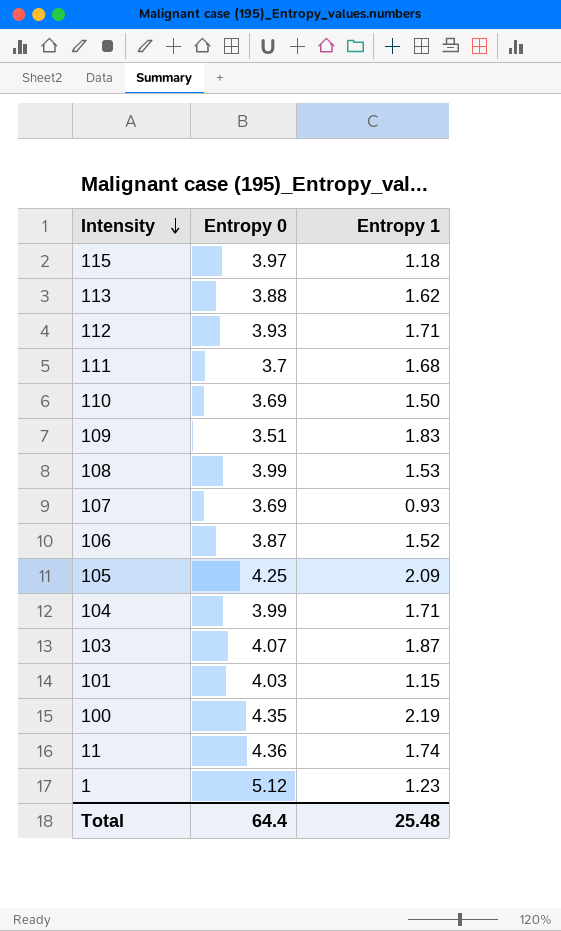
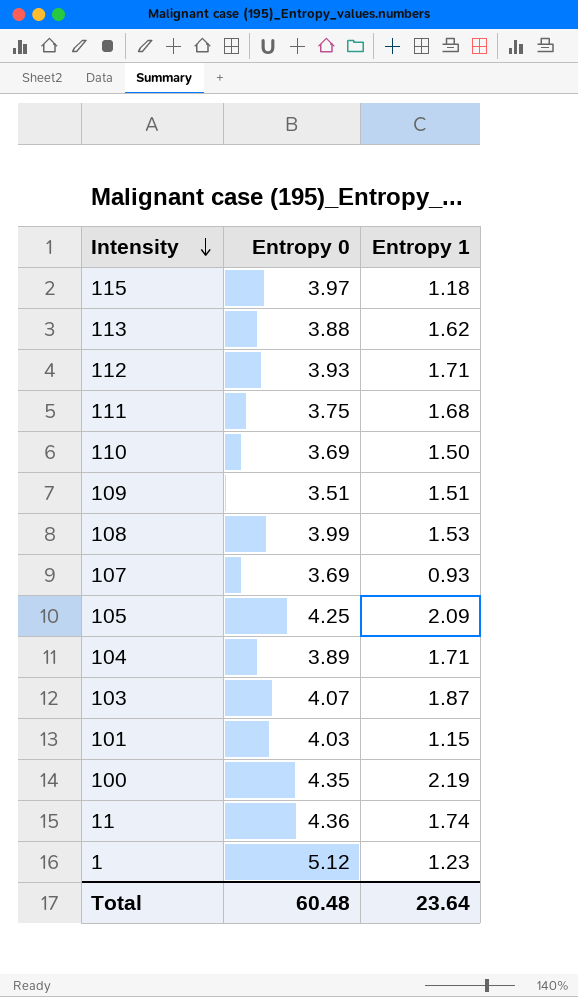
row 106: 3.87 | 1.52 -> none
111 | Entropy 0: 3.7 -> 3.75
109 | Entropy 1: 1.83 -> 1.51
104 | Entropy 0: 3.99 -> 3.89
Total | Entropy 0: 64.4 -> 60.48
Total | Entropy 1: 25.48 -> 23.64

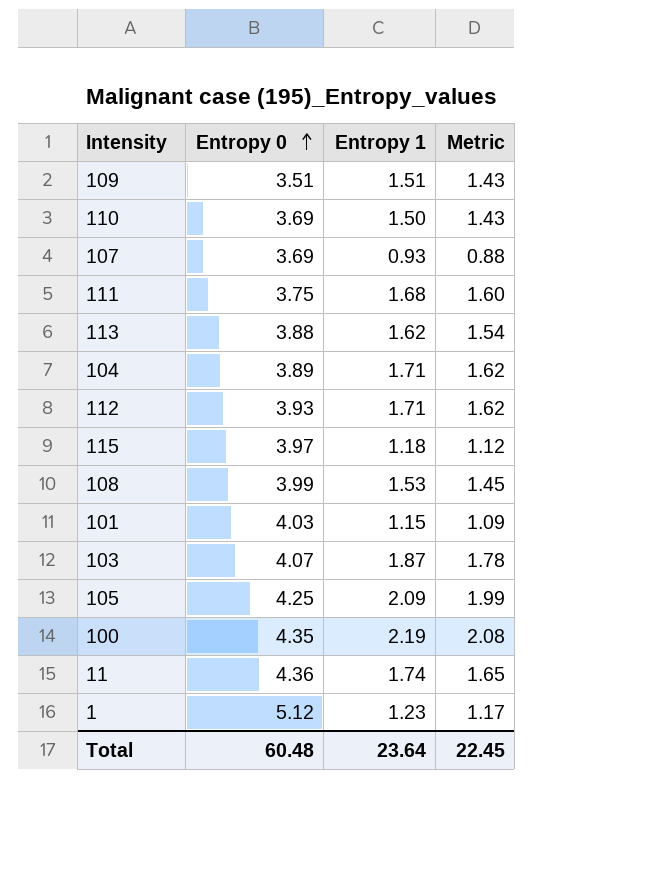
row order: Intensity descending -> Entropy 0 ascending
column Metric | formula: none -> [Entropy 1] * 0.95

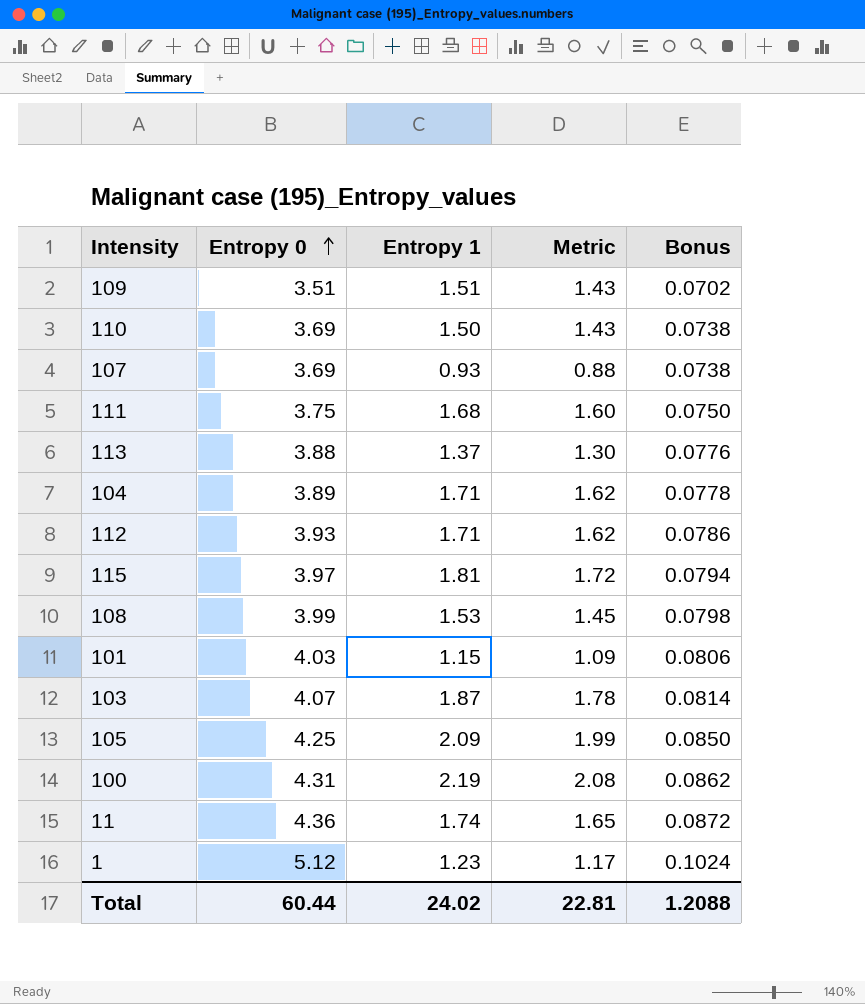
column Bonus | formula: none -> [Entropy 0] * 0.02
113 | Entropy 1: 1.62 -> 1.37
113 | Metric: 1.54 -> 1.30
115 | Entropy 1: 1.18 -> 1.81
115 | Metric: 1.12 -> 1.72
100 | Entropy 0: 4.35 -> 4.31
Total | Entropy 0: 60.48 -> 60.44
Total | Entropy 1: 23.64 -> 24.02
Total | Metric: 22.45 -> 22.81

